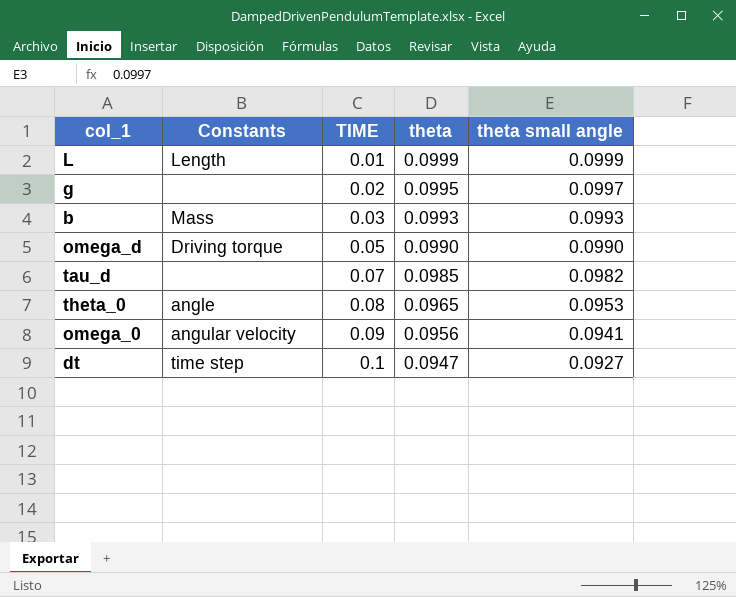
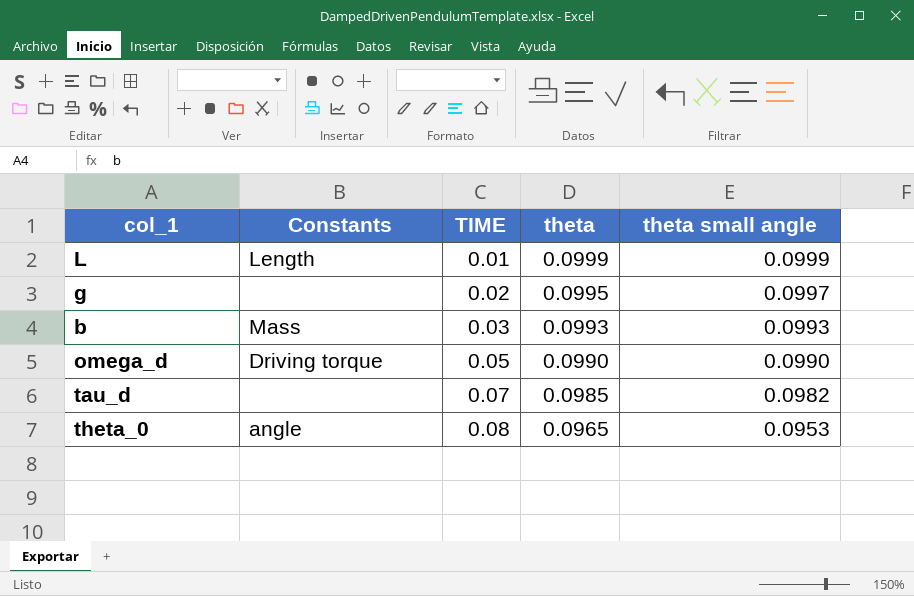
row omega_0: angular velocity | 0.09 | 0.0956 | 0.0941 -> none
row dt: time step | 0.1 | 0.0947 | 0.0927 -> none

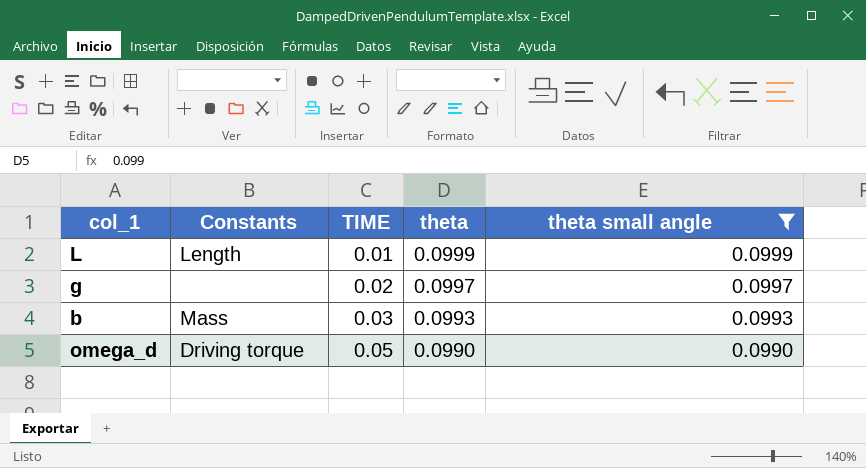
filter: none -> theta small angle >= 0.0990
g | theta: 0.0995 -> 0.0997

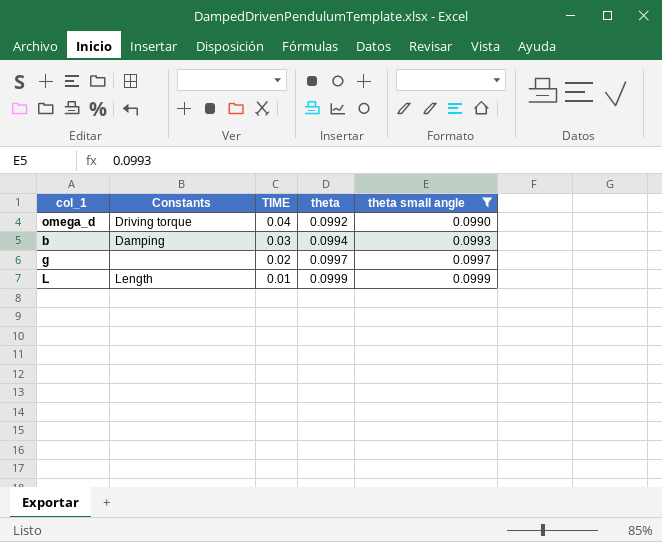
row order: TIME ascending -> TIME descending
omega_d | TIME: 0.05 -> 0.04
omega_d | theta: 0.0990 -> 0.0992
b | Constants: Mass -> Damping
b | theta: 0.0993 -> 0.0994

